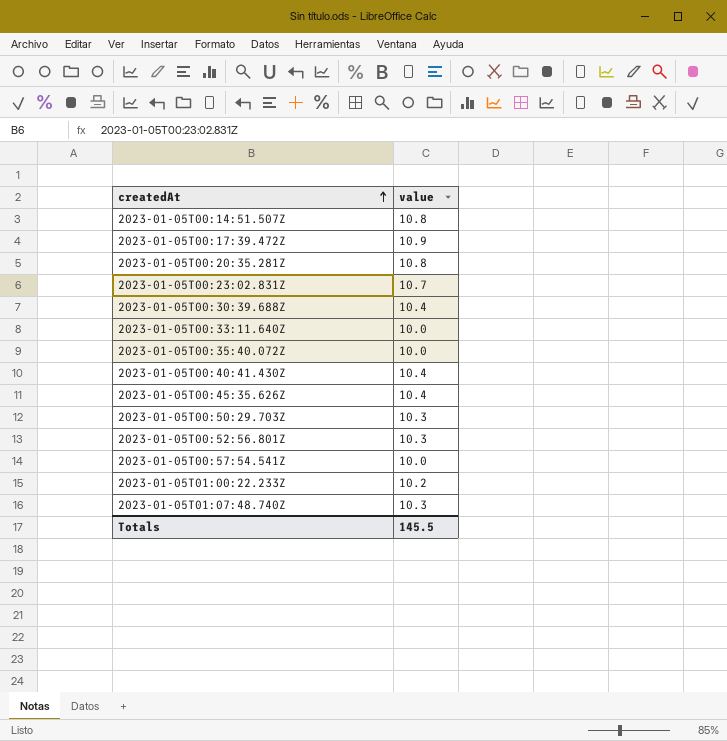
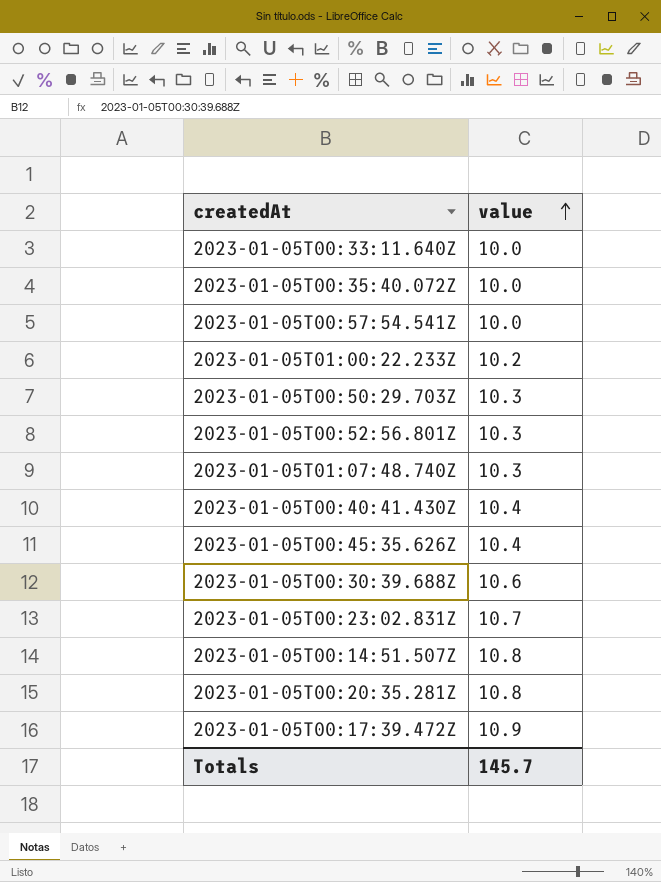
row order: createdAt ascending -> value ascending
2023-01-05T00:30:39.688Z | value: 10.4 -> 10.6
Totals | value: 145.5 -> 145.7

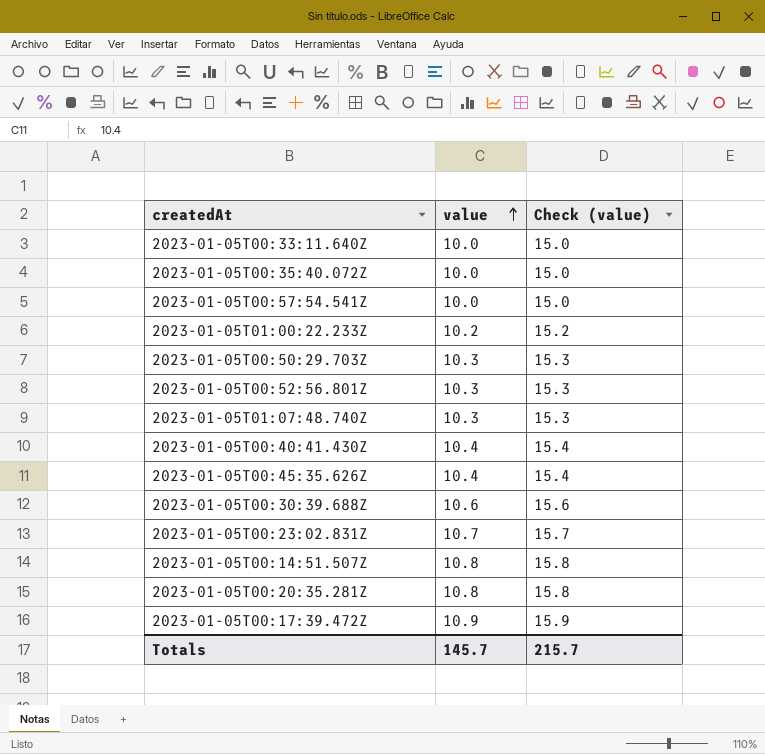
column Check (value) | formula: none -> [value] + 5

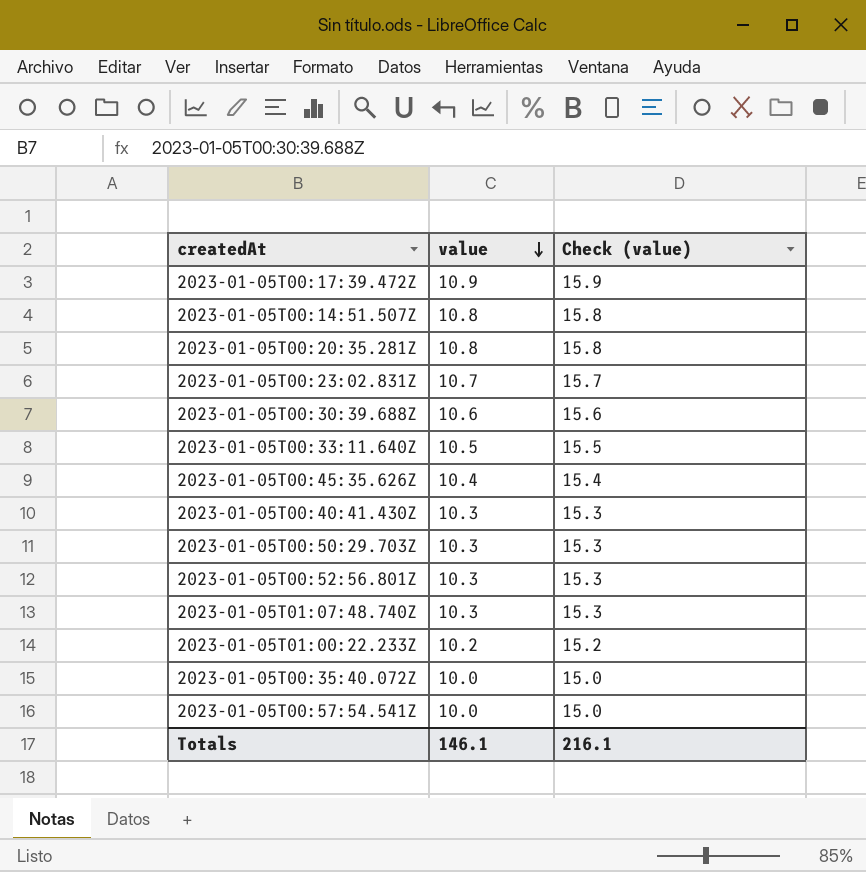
row order: value ascending -> value descending
2023-01-05T00:33:11.640Z | value: 10.0 -> 10.5
2023-01-05T00:33:11.640Z | Check (value): 15.0 -> 15.5
2023-01-05T00:40:41.430Z | value: 10.4 -> 10.3
2023-01-05T00:40:41.430Z | Check (value): 15.4 -> 15.3
Totals | value: 145.7 -> 146.1
Totals | Check (value): 215.7 -> 216.1

